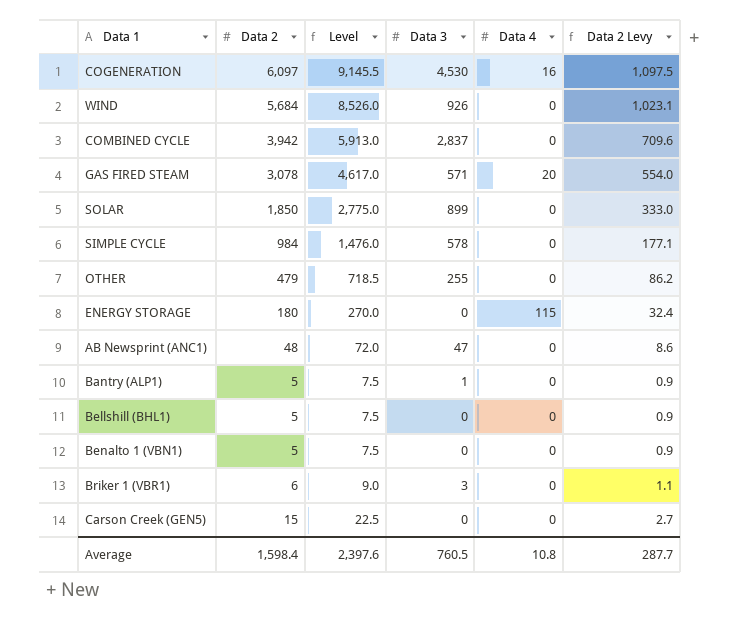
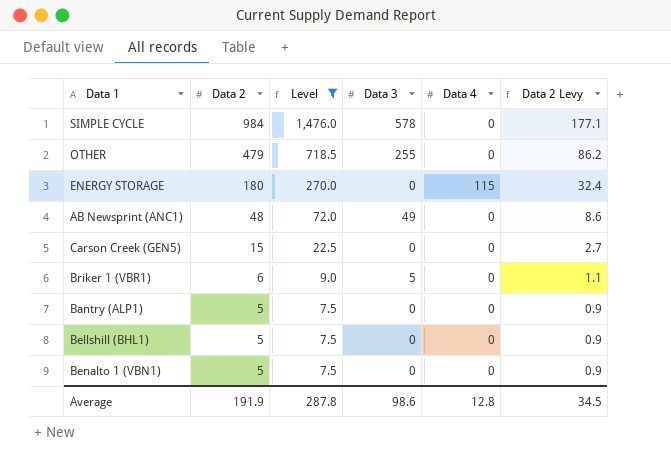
filter: none -> Level <= 1,476.0
row order: none -> Data 2 descending
AB Newsprint (ANC1) | Data 3: 47 -> 49
Briker 1 (VBR1) | Data 3: 3 -> 5
Bantry (ALP1) | Data 3: 1 -> 0
Average | Data 2: 1,598.4 -> 191.9
Average | Level: 2,397.6 -> 287.8
Average | Data 3: 760.5 -> 98.6
Average | Data 4: 10.8 -> 12.8
Average | Data 2 Levy: 287.7 -> 34.5

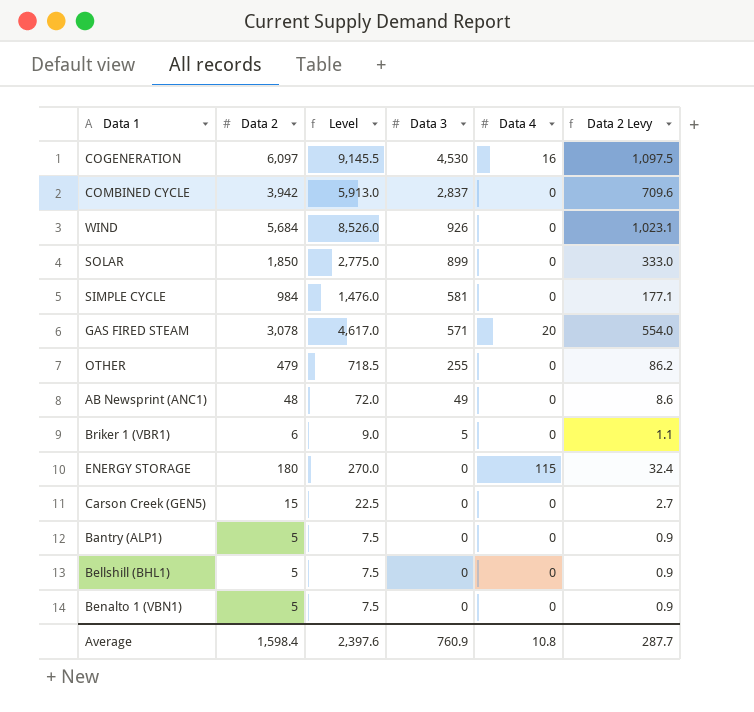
filter: Level <= 1,476.0 -> none
row order: Data 2 descending -> Data 3 descending
SIMPLE CYCLE | Data 3: 578 -> 581
Average | Data 2: 191.9 -> 1,598.4
Average | Level: 287.8 -> 2,397.6
Average | Data 3: 98.6 -> 760.9
Average | Data 4: 12.8 -> 10.8
Average | Data 2 Levy: 34.5 -> 287.7

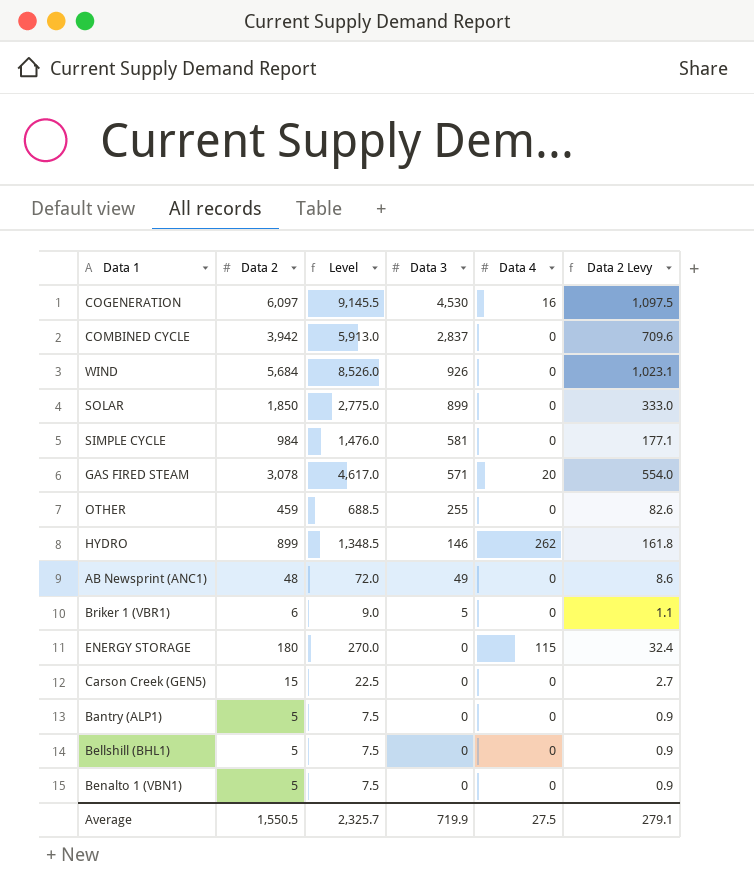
OTHER | Data 2: 479 -> 459
OTHER | Level: 718.5 -> 688.5
OTHER | Data 2 Levy: 86.2 -> 82.6
row HYDRO: none -> 899 | 1,348.5 | 146 | 262 | 161.8
Average | Data 2: 1,598.4 -> 1,550.5
Average | Level: 2,397.6 -> 2,325.7
Average | Data 3: 760.9 -> 719.9
Average | Data 4: 10.8 -> 27.5
Average | Data 2 Levy: 287.7 -> 279.1

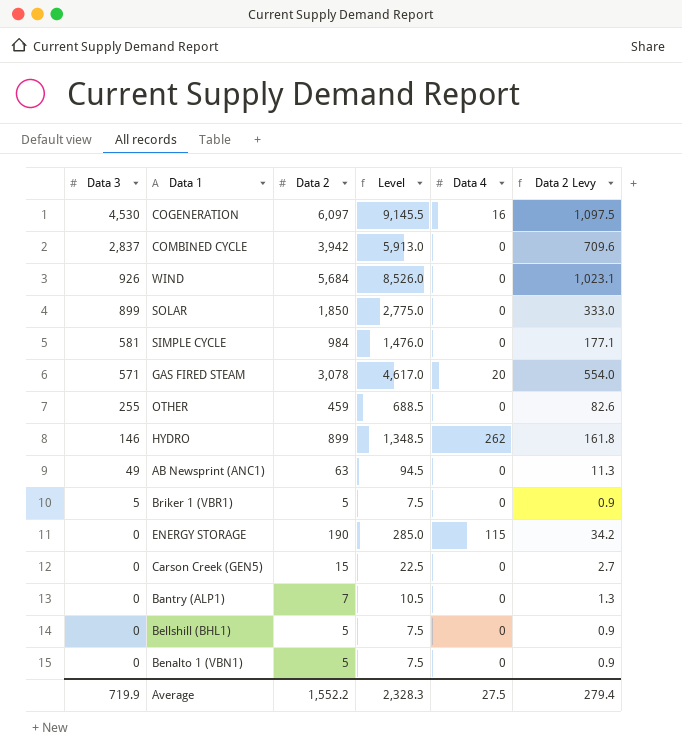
column Data 3 | position: 4 -> 1
AB Newsprint (ANC1) | Data 2: 48 -> 63
AB Newsprint (ANC1) | Level: 72.0 -> 94.5
AB Newsprint (ANC1) | Data 2 Levy: 8.6 -> 11.3
Briker 1 (VBR1) | Data 2: 6 -> 5
Briker 1 (VBR1) | Level: 9.0 -> 7.5
Briker 1 (VBR1) | Data 2 Levy: 1.1 -> 0.9
ENERGY STORAGE | Data 2: 180 -> 190
ENERGY STORAGE | Level: 270.0 -> 285.0
ENERGY STORAGE | Data 2 Levy: 32.4 -> 34.2
Bantry (ALP1) | Data 2: 5 -> 7
Bantry (ALP1) | Level: 7.5 -> 10.5
Bantry (ALP1) | Data 2 Levy: 0.9 -> 1.3
Average | Data 2: 1,550.5 -> 1,552.2
Average | Level: 2,325.7 -> 2,328.3
Average | Data 2 Levy: 279.1 -> 279.4

